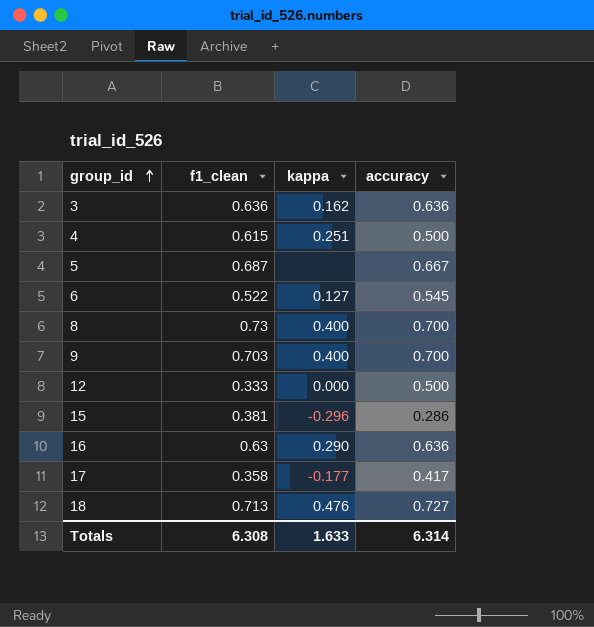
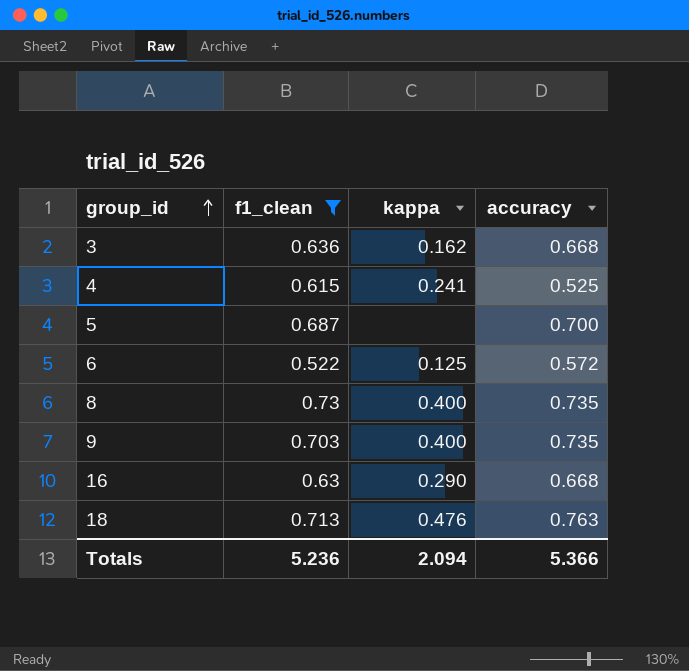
filter: none -> f1_clean >= 0.522
3 | accuracy: 0.636 -> 0.668
4 | kappa: 0.251 -> 0.241
4 | accuracy: 0.500 -> 0.525
5 | accuracy: 0.667 -> 0.700
6 | kappa: 0.127 -> 0.125
6 | accuracy: 0.545 -> 0.572
8 | accuracy: 0.700 -> 0.735
9 | accuracy: 0.700 -> 0.735
16 | accuracy: 0.636 -> 0.668
18 | accuracy: 0.727 -> 0.763
Totals | f1_clean: 6.308 -> 5.236
Totals | kappa: 1.633 -> 2.094
Totals | accuracy: 6.314 -> 5.366

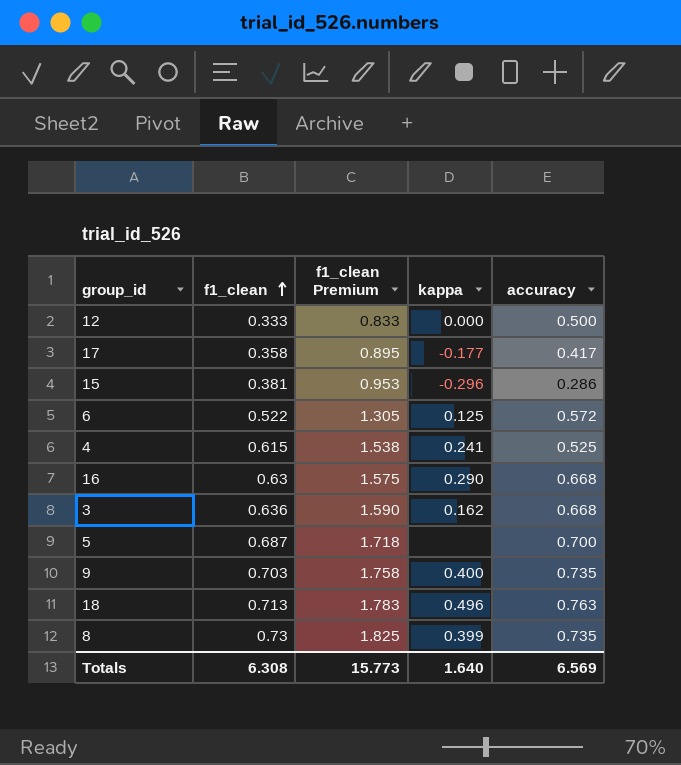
filter: f1_clean >= 0.522 -> none
row order: group_id ascending -> f1_clean ascending
column f1_clean Premium | formula: none -> [f1_clean] * 2.5
18 | kappa: 0.476 -> 0.496
8 | kappa: 0.400 -> 0.399
Totals | f1_clean: 5.236 -> 6.308
Totals | kappa: 2.094 -> 1.640
Totals | accuracy: 5.366 -> 6.569

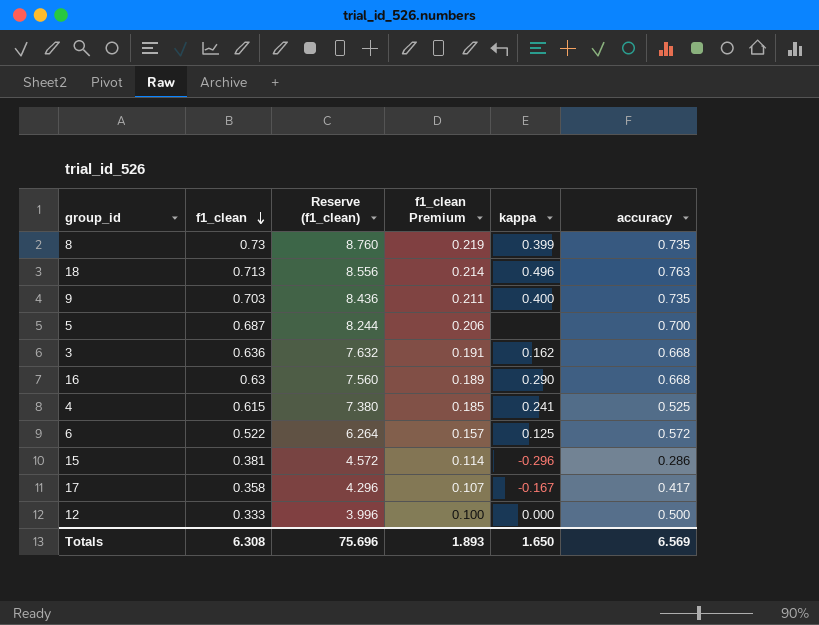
row order: f1_clean ascending -> f1_clean descending
column Reserve (f1_clean) | formula: none -> [f1_clean] * 12
column f1_clean Premium | formula: [f1_clean] * 2.5 -> [f1_clean] * 0.3
17 | kappa: -0.177 -> -0.167
Totals | f1_clean Premium: 15.773 -> 1.893
Totals | kappa: 1.640 -> 1.650

